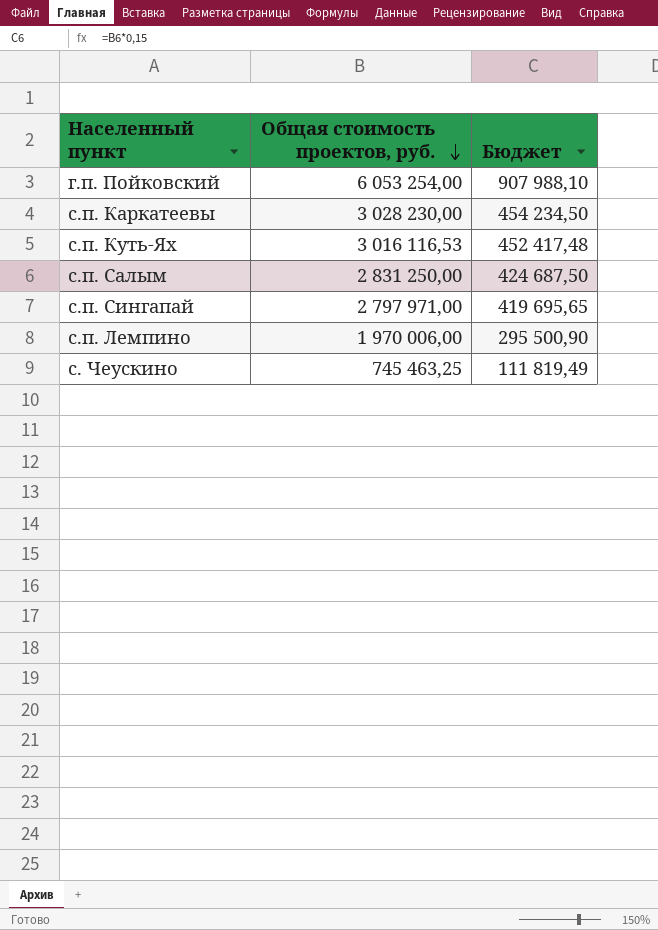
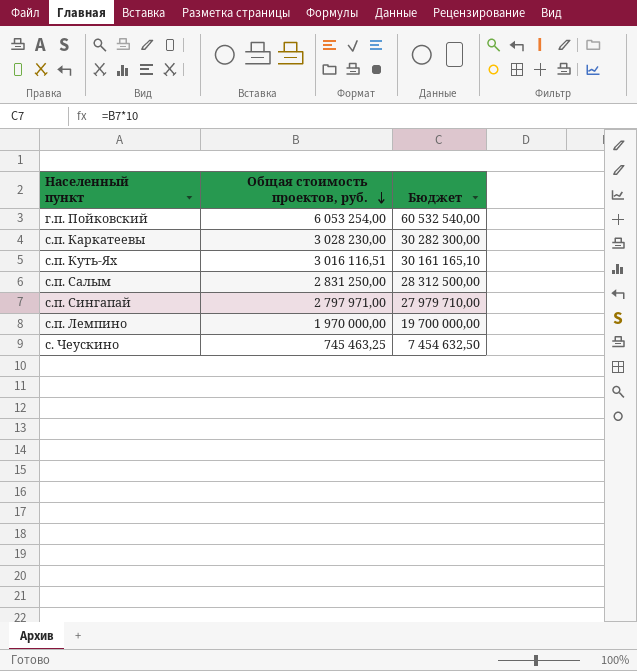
column Бюджет | formula: [Общая стоимость проектов, руб.] * 0,15 -> [Общая стоимость проектов, руб.] * 10
с.п. Куть-Ях | Общая стоимость проектов, руб.: 3 016 116,53 -> 3 016 116,51
с.п. Лемпино | Общая стоимость проектов, руб.: 1 970 006,00 -> 1 970 000,00

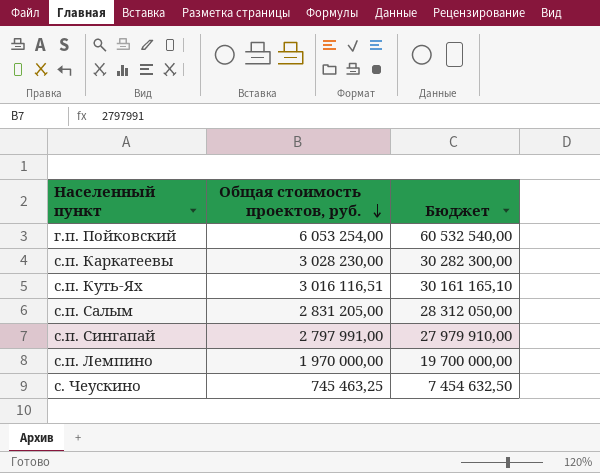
с.п. Салым | Общая стоимость проектов, руб.: 2 831 250,00 -> 2 831 205,00
с.п. Салым | Бюджет: 28 312 500,00 -> 28 312 050,00
с.п. Сингапай | Общая стоимость проектов, руб.: 2 797 971,00 -> 2 797 991,00
с.п. Сингапай | Бюджет: 27 979 710,00 -> 27 979 910,00

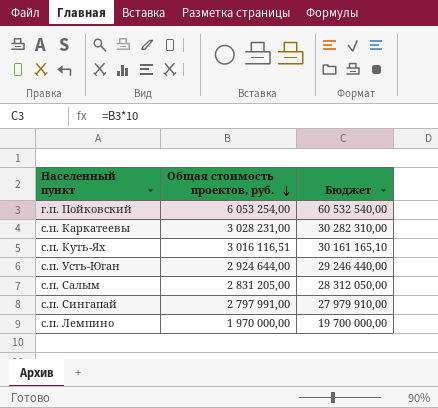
row с. Чеускино: 745 463,25 | 7 454 632,50 -> none
с.п. Каркатеевы | Общая стоимость проектов, руб.: 3 028 230,00 -> 3 028 231,00
с.п. Каркатеевы | Бюджет: 30 282 300,00 -> 30 282 310,00
row с.п. Усть-Юган: none -> 2 924 644,00 | 29 246 440,00

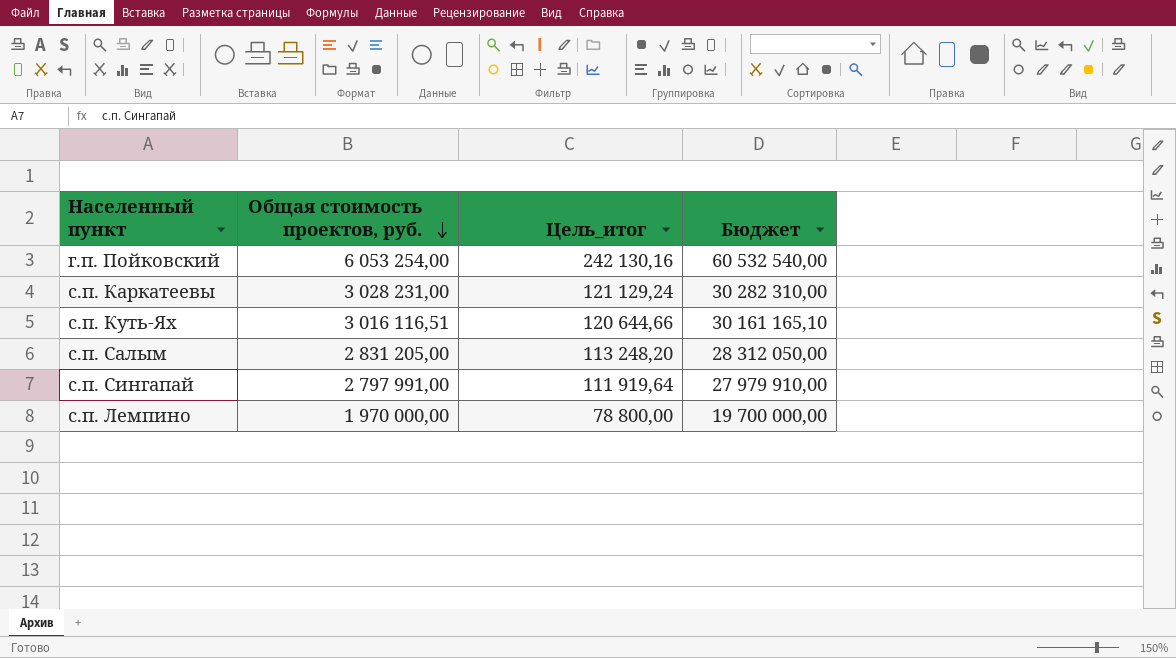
column Цель_итог | formula: none -> [Общая стоимость проектов, руб.] * 0,04
row с.п. Усть-Юган: 2 924 644,00 | 29 246 440,00 -> none

